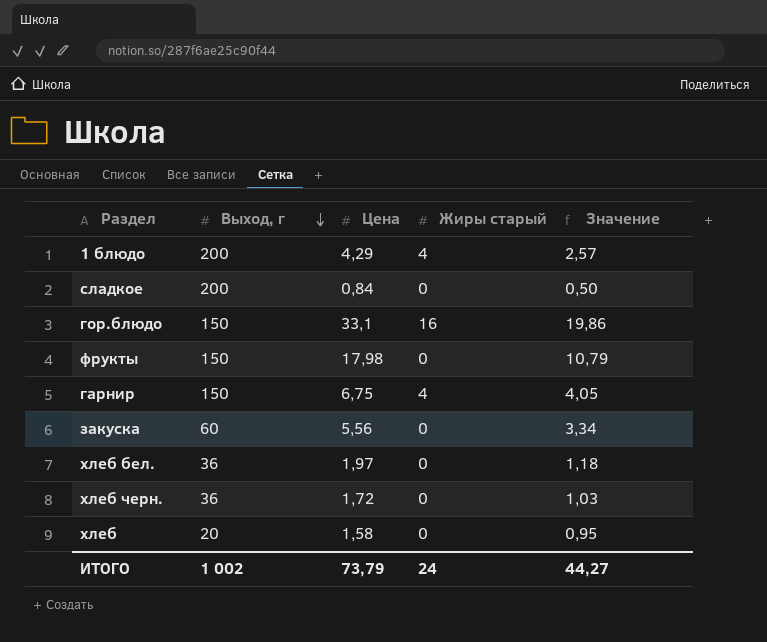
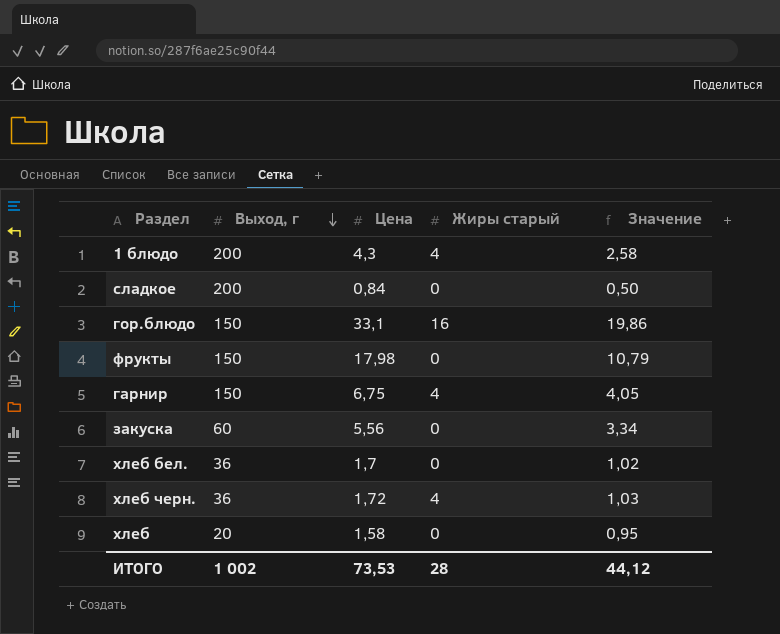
1 блюдо | Цена: 4,29 -> 4,3
1 блюдо | Значение: 2,57 -> 2,58
хлеб бел. | Цена: 1,97 -> 1,7
хлеб бел. | Значение: 1,18 -> 1,02
хлеб черн. | Жиры старый: 0 -> 4
ИТОГО | Цена: 73,79 -> 73,53
ИТОГО | Жиры старый: 24 -> 28
ИТОГО | Значение: 44,27 -> 44,12

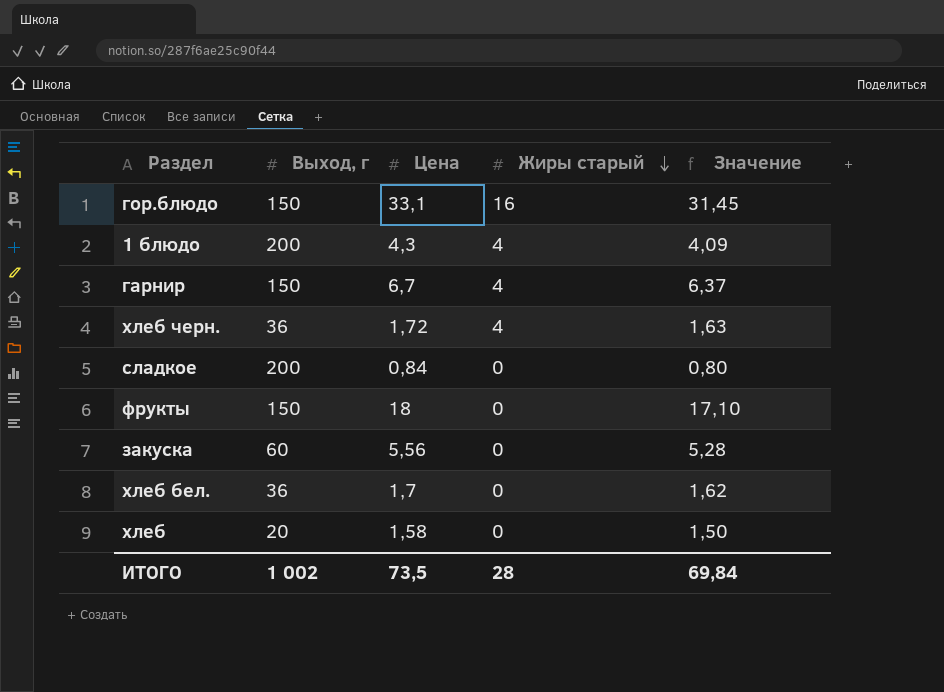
row order: Выход, г descending -> Жиры старый descending
column Значение | formula: [Цена] * 0,6 -> [Цена] * 0,95
гарнир | Цена: 6,75 -> 6,7
фрукты | Цена: 17,98 -> 18
ИТОГО | Цена: 73,53 -> 73,5
ИТОГО | Значение: 44,12 -> 69,84

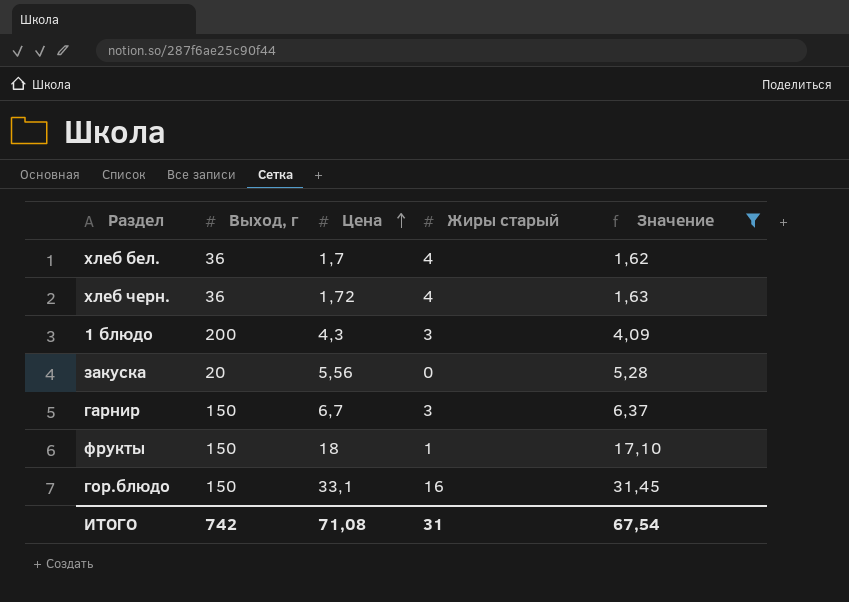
filter: none -> Значение >= 1,62
row order: Жиры старый descending -> Цена ascending
хлеб бел. | Жиры старый: 0 -> 4
1 блюдо | Жиры старый: 4 -> 3
закуска | Выход, г: 60 -> 20
гарнир | Жиры старый: 4 -> 3
фрукты | Жиры старый: 0 -> 1
ИТОГО | Выход, г: 1 002 -> 742
ИТОГО | Цена: 73,5 -> 71,08
ИТОГО | Жиры старый: 28 -> 31
ИТОГО | Значение: 69,84 -> 67,54

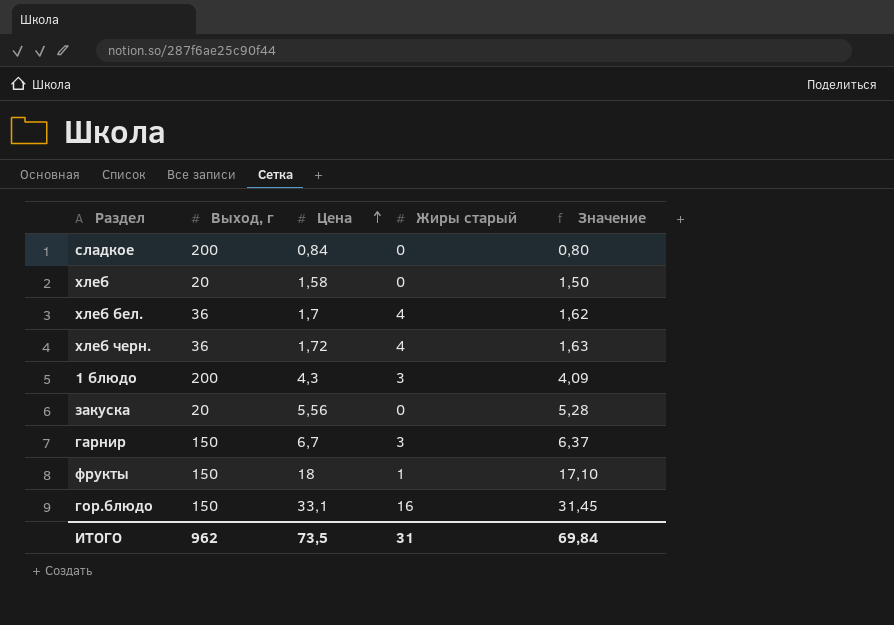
filter: Значение >= 1,62 -> none
ИТОГО | Выход, г: 742 -> 962
ИТОГО | Цена: 71,08 -> 73,5
ИТОГО | Значение: 67,54 -> 69,84

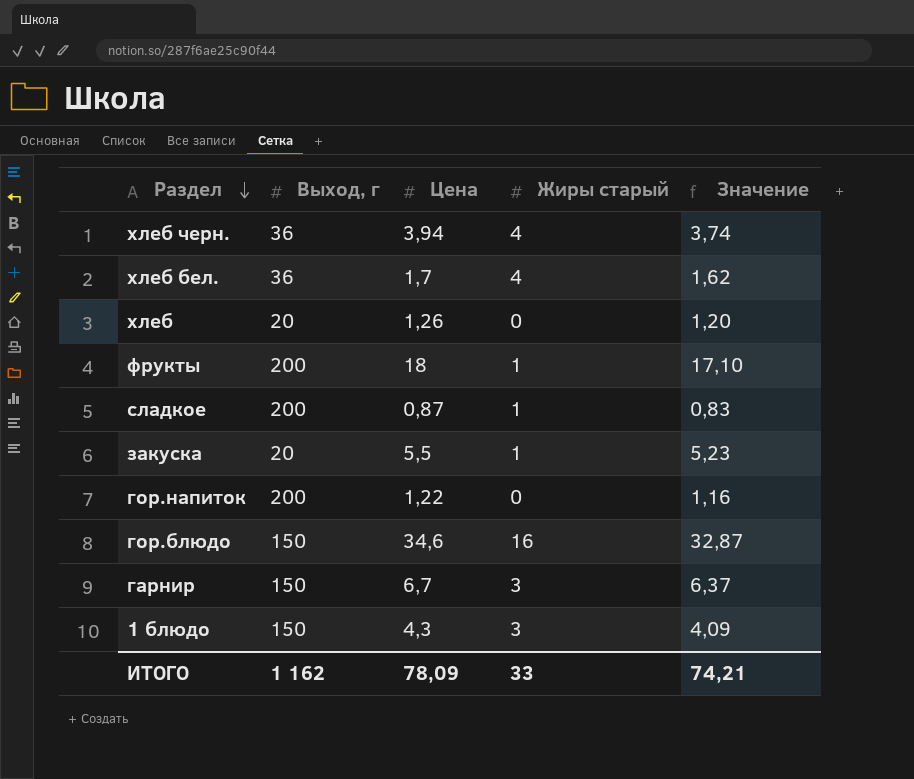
row order: Цена ascending -> Раздел descending
хлеб черн. | Цена: 1,72 -> 3,94
хлеб черн. | Значение: 1,63 -> 3,74
хлеб | Цена: 1,58 -> 1,26
хлеб | Значение: 1,50 -> 1,20
фрукты | Выход, г: 150 -> 200
сладкое | Цена: 0,84 -> 0,87
сладкое | Жиры старый: 0 -> 1
сладкое | Значение: 0,80 -> 0,83
закуска | Цена: 5,56 -> 5,5
закуска | Жиры старый: 0 -> 1
закуска | Значение: 5,28 -> 5,23
row гор.напиток: none -> 200 | 1,22 | 0 | 1,16
гор.блюдо | Цена: 33,1 -> 34,6
гор.блюдо | Значение: 31,45 -> 32,87
1 блюдо | Выход, г: 200 -> 150
ИТОГО | Выход, г: 962 -> 1 162
ИТОГО | Цена: 73,5 -> 78,09
ИТОГО | Жиры старый: 31 -> 33
ИТОГО | Значение: 69,84 -> 74,21

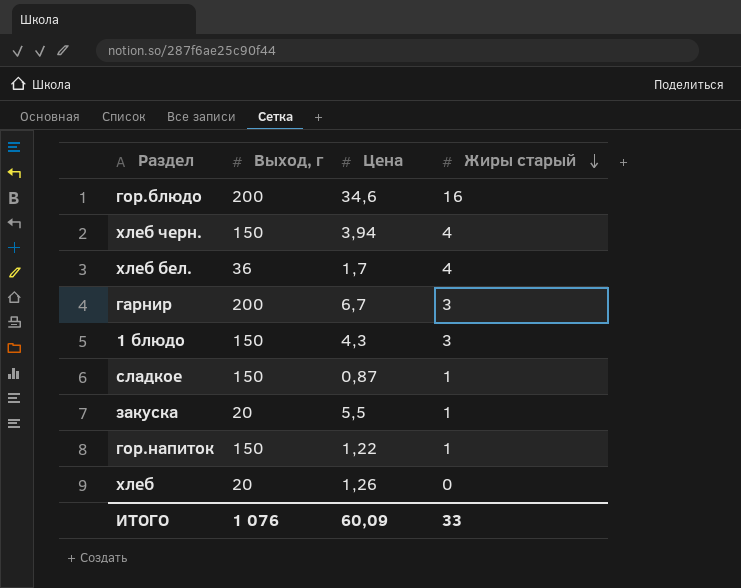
row order: Раздел descending -> Жиры старый descending
column Значение | formula: [Цена] * 0,95 -> none
row фрукты: 200 | 18 | 1 | 17,10 -> none
гор.блюдо | Выход, г: 150 -> 200
хлеб черн. | Выход, г: 36 -> 150
гарнир | Выход, г: 150 -> 200
сладкое | Выход, г: 200 -> 150
гор.напиток | Выход, г: 200 -> 150
гор.напиток | Жиры старый: 0 -> 1
ИТОГО | Выход, г: 1 162 -> 1 076
ИТОГО | Цена: 78,09 -> 60,09

